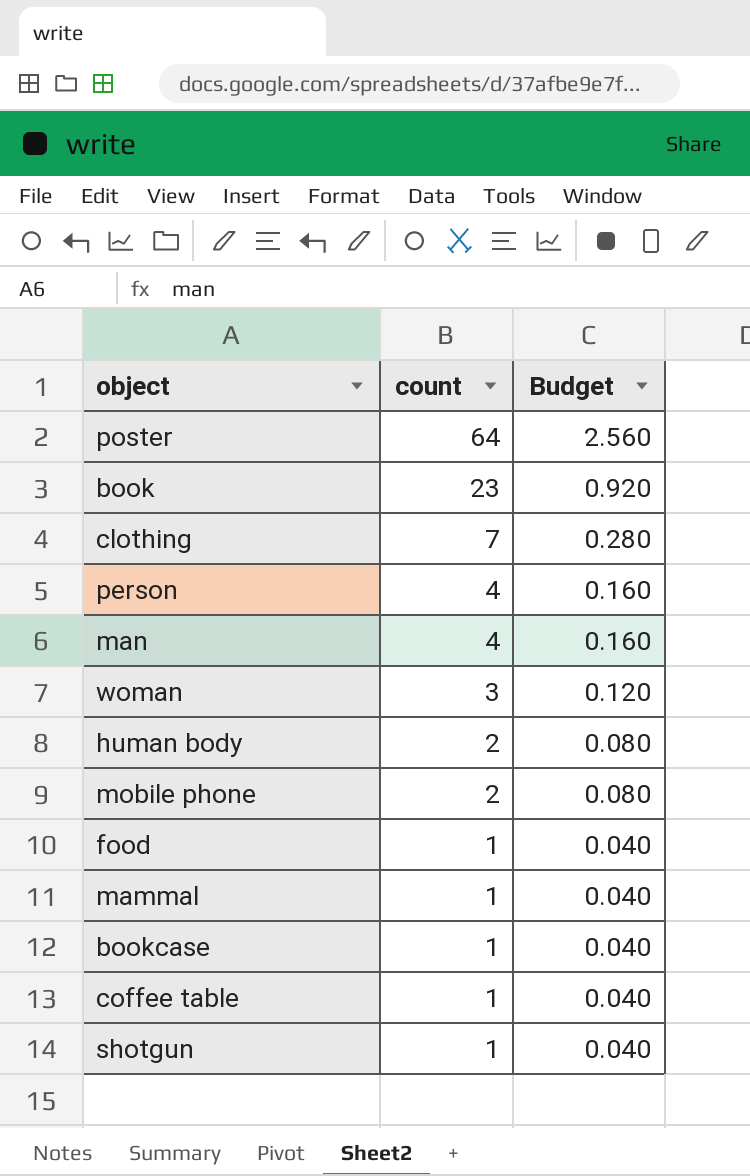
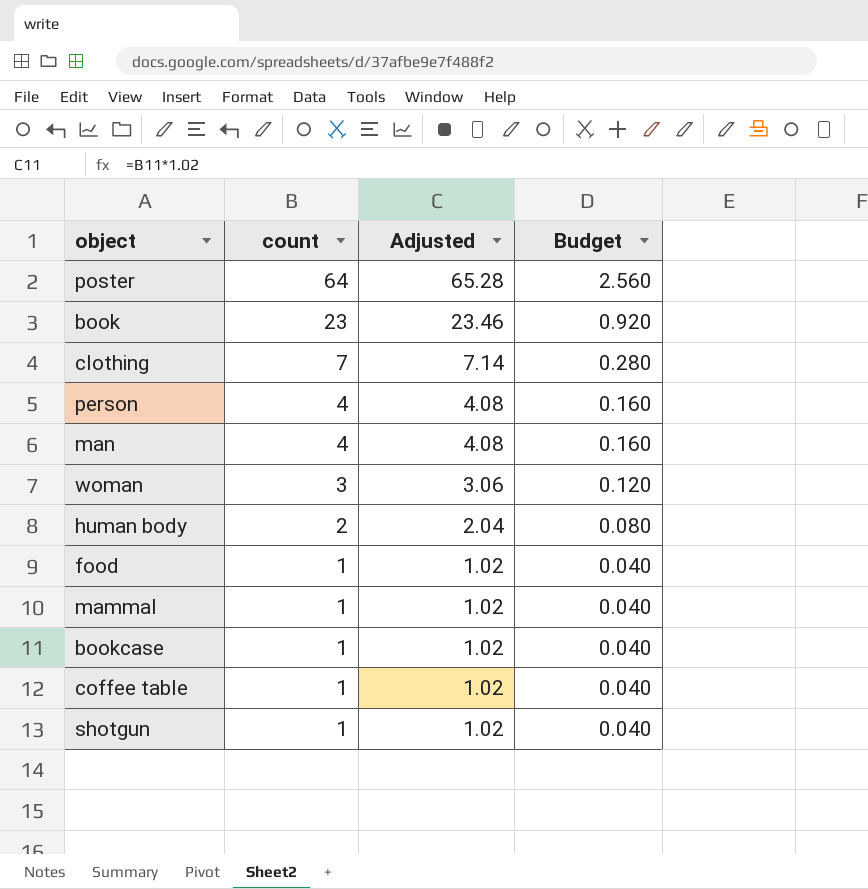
column Adjusted | formula: none -> [count] * 1.02
row mobile phone: 2 | 0.080 -> none

